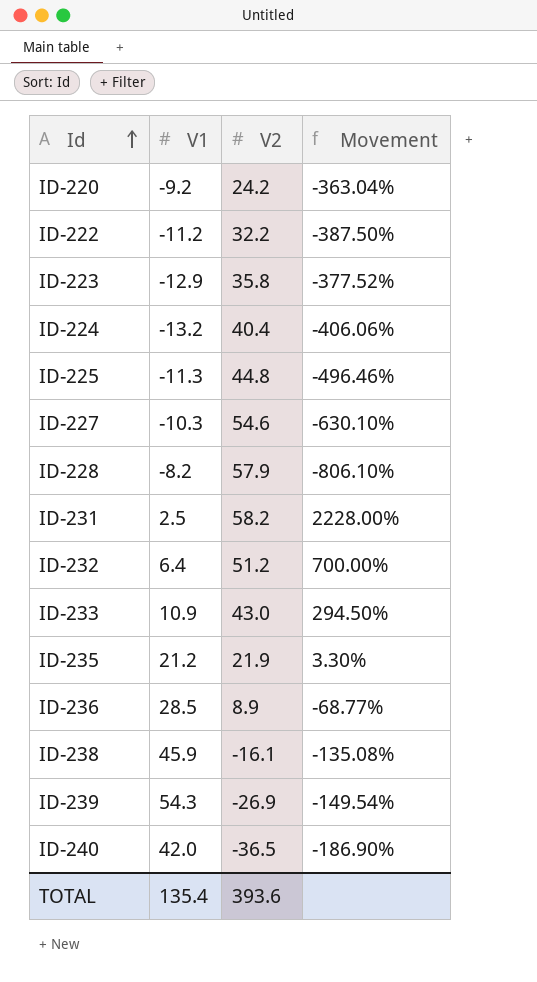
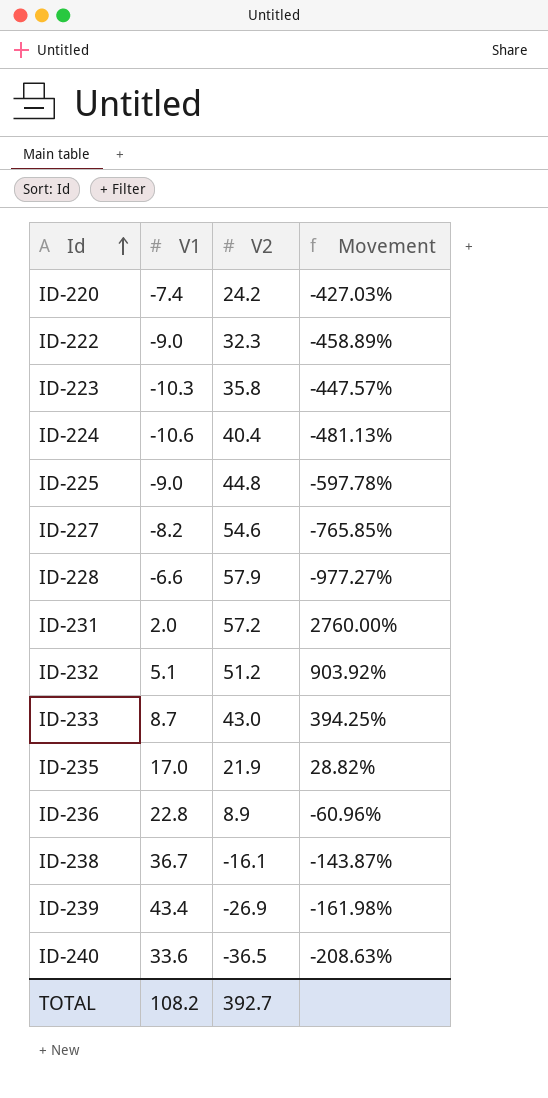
ID-220 | V1: -9.2 -> -7.4
ID-220 | Movement: -363.04% -> -427.03%
ID-222 | V1: -11.2 -> -9.0
ID-222 | V2: 32.2 -> 32.3
ID-222 | Movement: -387.50% -> -458.89%
ID-223 | V1: -12.9 -> -10.3
ID-223 | Movement: -377.52% -> -447.57%
ID-224 | V1: -13.2 -> -10.6
ID-224 | Movement: -406.06% -> -481.13%
ID-225 | V1: -11.3 -> -9.0
ID-225 | Movement: -496.46% -> -597.78%
ID-227 | V1: -10.3 -> -8.2
ID-227 | Movement: -630.10% -> -765.85%
ID-228 | V1: -8.2 -> -6.6
ID-228 | Movement: -806.10% -> -977.27%
ID-231 | V1: 2.5 -> 2.0
ID-231 | V2: 58.2 -> 57.2
ID-231 | Movement: 2228.00% -> 2760.00%
ID-232 | V1: 6.4 -> 5.1
ID-232 | Movement: 700.00% -> 903.92%
ID-233 | V1: 10.9 -> 8.7
ID-233 | Movement: 294.50% -> 394.25%
ID-235 | V1: 21.2 -> 17.0
ID-235 | Movement: 3.30% -> 28.82%
ID-236 | V1: 28.5 -> 22.8
ID-236 | Movement: -68.77% -> -60.96%
ID-238 | V1: 45.9 -> 36.7
ID-238 | Movement: -135.08% -> -143.87%
ID-239 | V1: 54.3 -> 43.4
ID-239 | Movement: -149.54% -> -161.98%
ID-240 | V1: 42.0 -> 33.6
ID-240 | Movement: -186.90% -> -208.63%
TOTAL | V1: 135.4 -> 108.2
TOTAL | V2: 393.6 -> 392.7

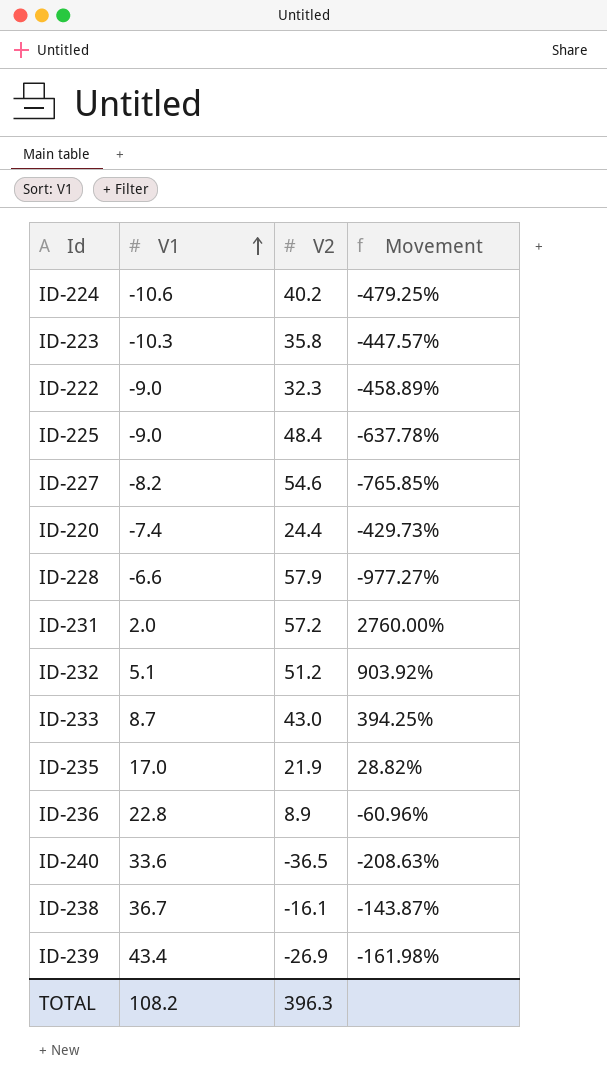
row order: Id ascending -> V1 ascending
ID-224 | V2: 40.4 -> 40.2
ID-224 | Movement: -481.13% -> -479.25%
ID-225 | V2: 44.8 -> 48.4
ID-225 | Movement: -597.78% -> -637.78%
ID-220 | V2: 24.2 -> 24.4
ID-220 | Movement: -427.03% -> -429.73%
TOTAL | V2: 392.7 -> 396.3

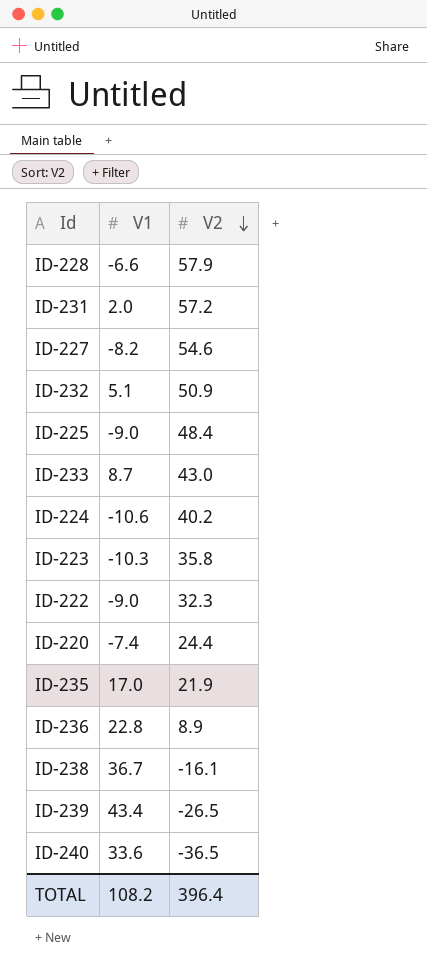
row order: V1 ascending -> V2 descending
column Movement | formula: ([V2] - [V1]) / [V1] -> none
ID-232 | V2: 51.2 -> 50.9
ID-239 | V2: -26.9 -> -26.5
TOTAL | V2: 396.3 -> 396.4

